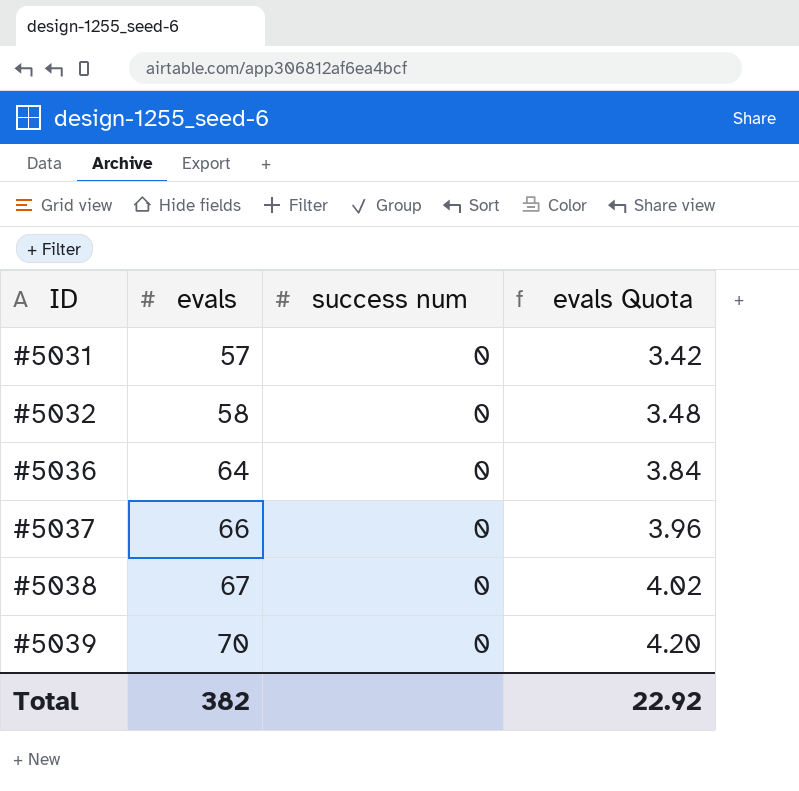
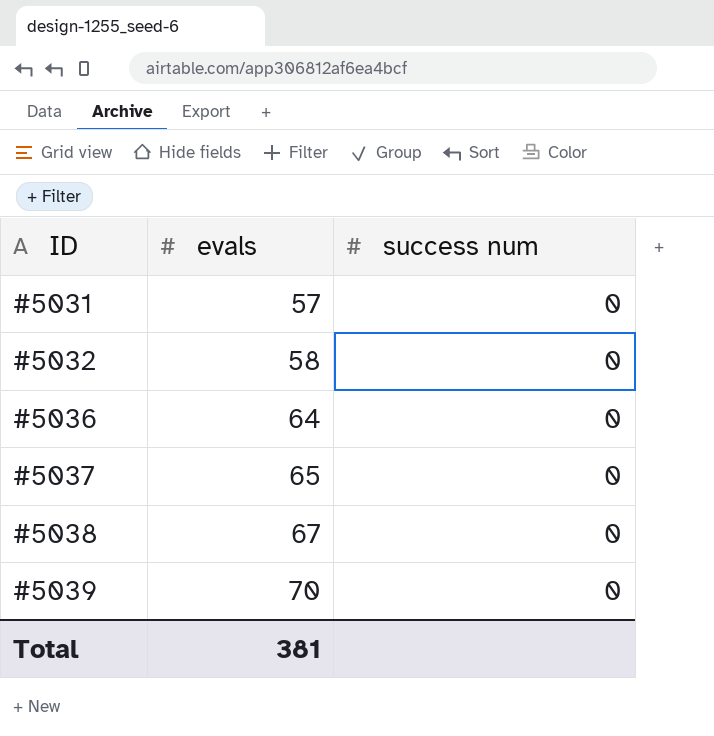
column evals Quota | formula: [evals] * 0.06 -> none
#5037 | evals: 66 -> 65
Total | evals: 382 -> 381

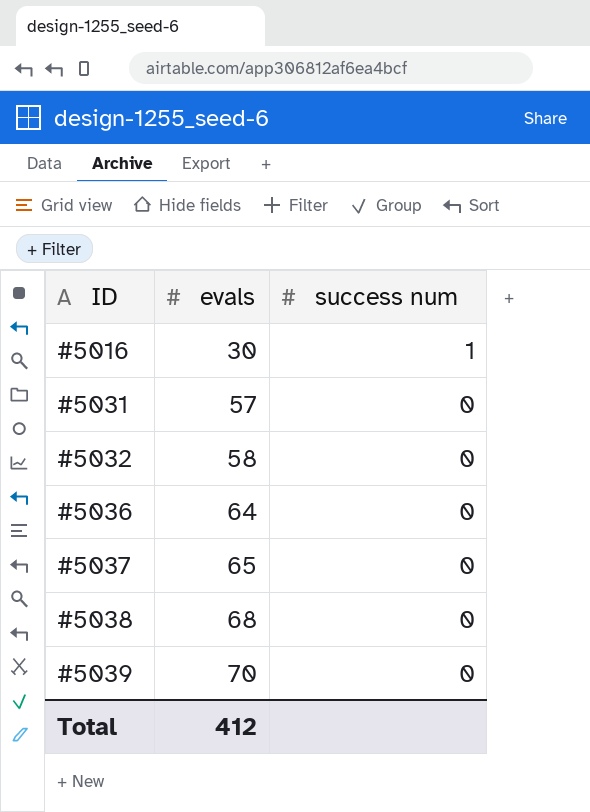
row #5016: none -> 30 | 1
#5038 | evals: 67 -> 68
Total | evals: 381 -> 412

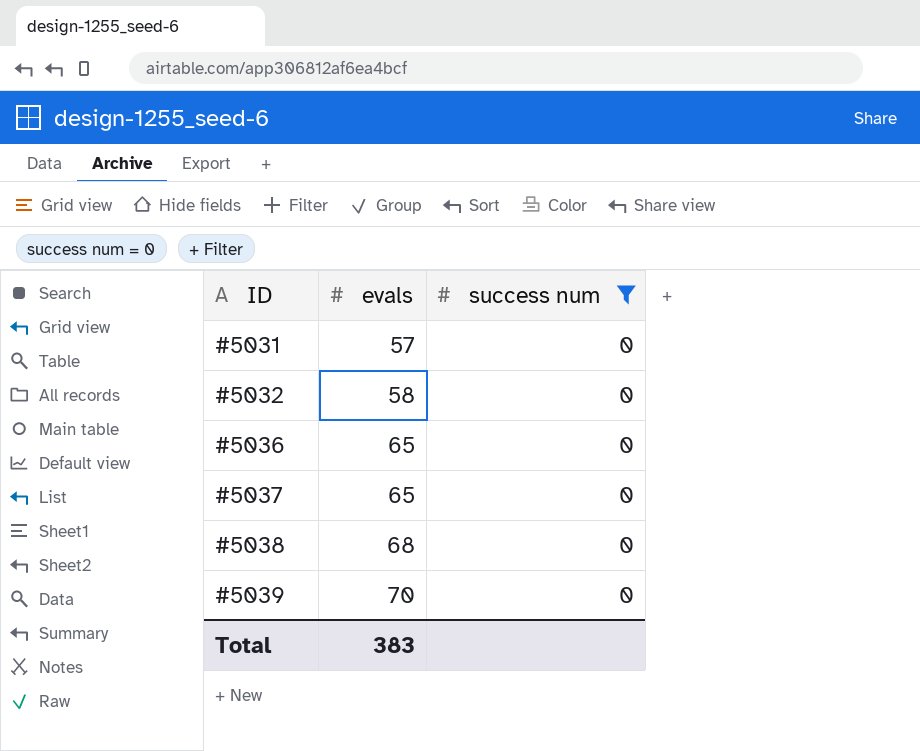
filter: none -> success num = 0
#5036 | evals: 64 -> 65
Total | evals: 412 -> 383

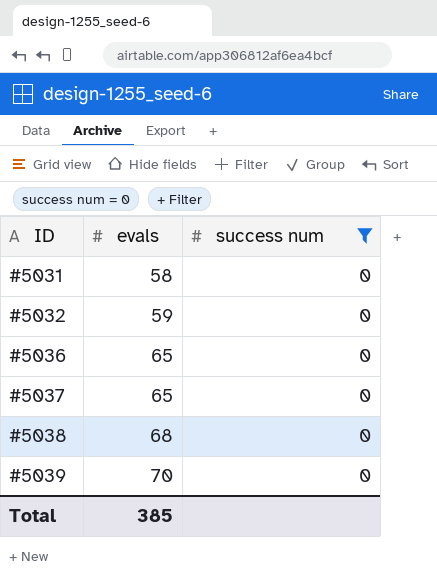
#5031 | evals: 57 -> 58
#5032 | evals: 58 -> 59
Total | evals: 383 -> 385

